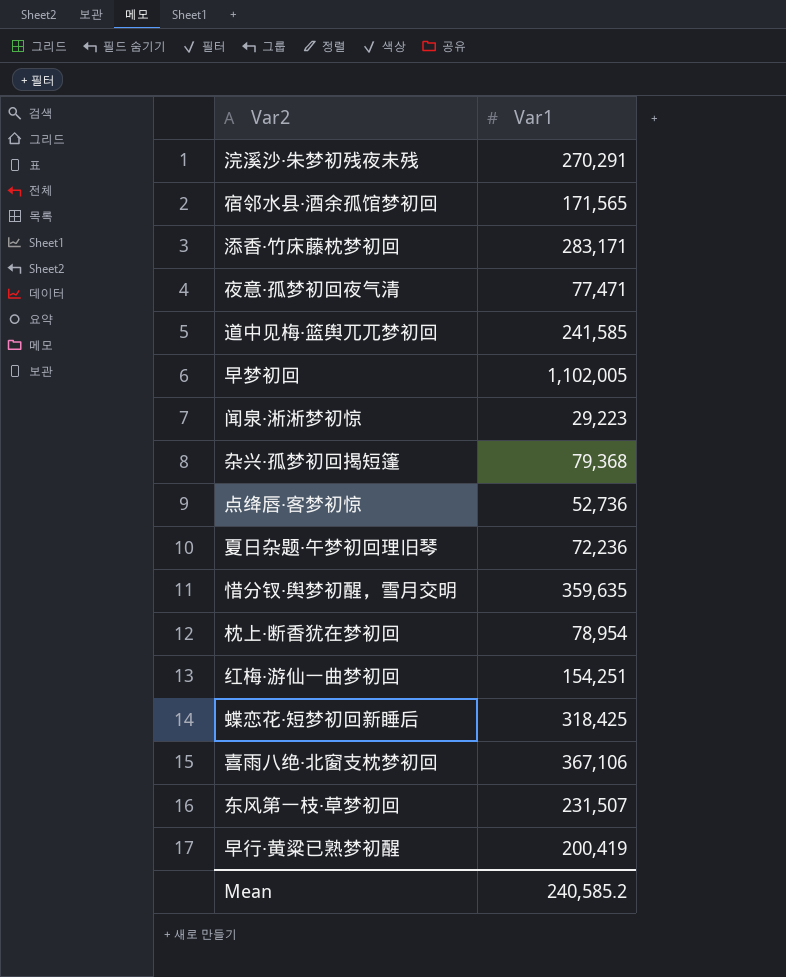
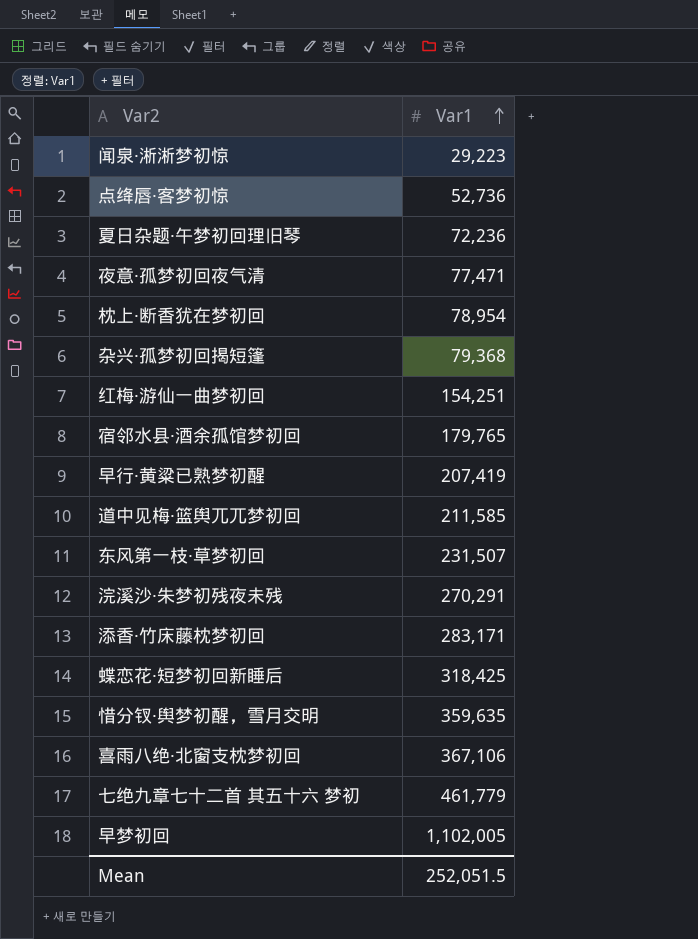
row order: none -> Var1 ascending
宿邻水县·酒余孤馆梦初回 | Var1: 171,565 -> 179,765
早行·黄粱已熟梦初醒 | Var1: 200,419 -> 207,419
道中见梅·篮舆兀兀梦初回 | Var1: 241,585 -> 211,585
row 七绝九章七十二首 其五十六 梦初: none -> 461,779
Mean | Var1: 240,585.2 -> 252,051.5

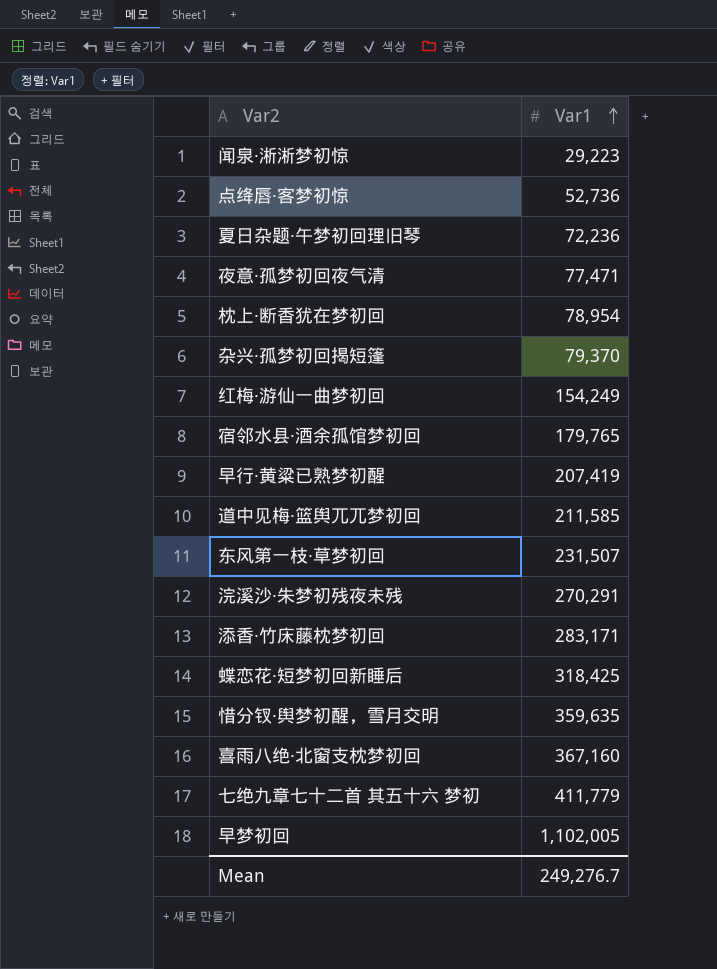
杂兴·孤梦初回揭短篷 | Var1: 79,368 -> 79,370
红梅·游仙一曲梦初回 | Var1: 154,251 -> 154,249
喜雨八绝·北窗支枕梦初回 | Var1: 367,106 -> 367,160
七绝九章七十二首 其五十六 梦初 | Var1: 461,779 -> 411,779
Mean | Var1: 252,051.5 -> 249,276.7

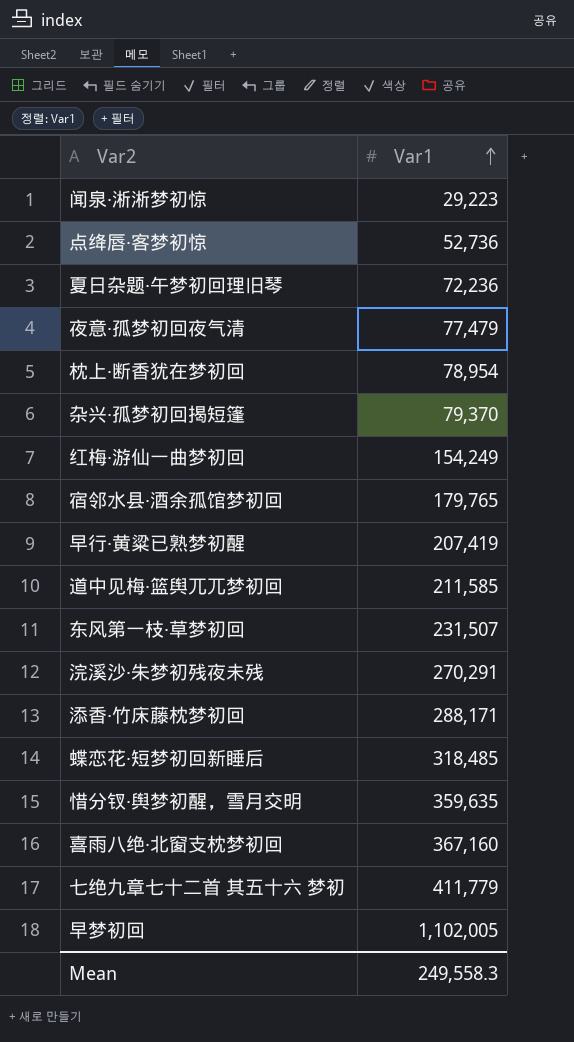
夜意·孤梦初回夜气清 | Var1: 77,471 -> 77,479
添香·竹床藤枕梦初回 | Var1: 283,171 -> 288,171
蝶恋花·短梦初回新睡后 | Var1: 318,425 -> 318,485
Mean | Var1: 249,276.7 -> 249,558.3

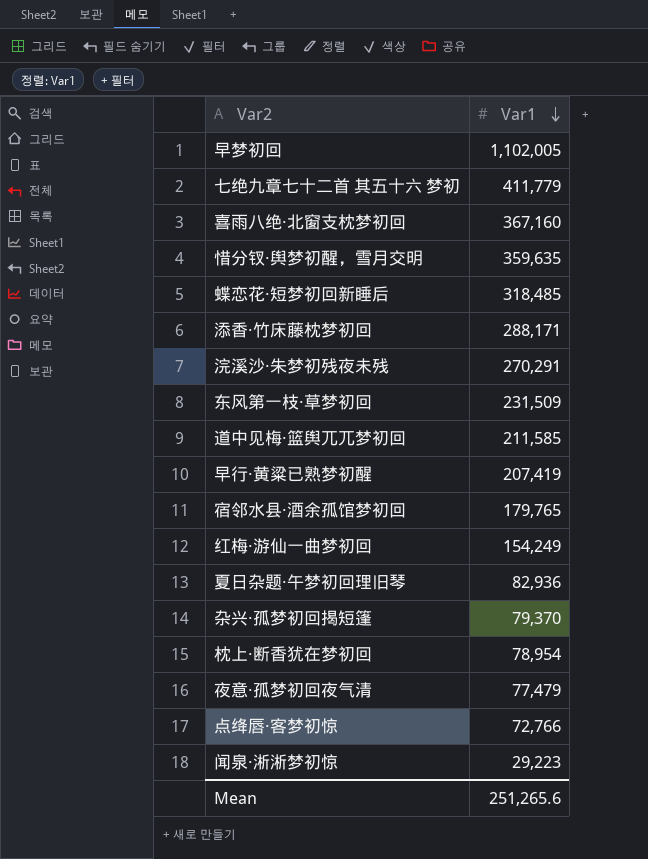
row order: Var1 ascending -> Var1 descending
东风第一枝·草梦初回 | Var1: 231,507 -> 231,509
夏日杂题·午梦初回理旧琴 | Var1: 72,236 -> 82,936
点绛唇·客梦初惊 | Var1: 52,736 -> 72,766
Mean | Var1: 249,558.3 -> 251,265.6

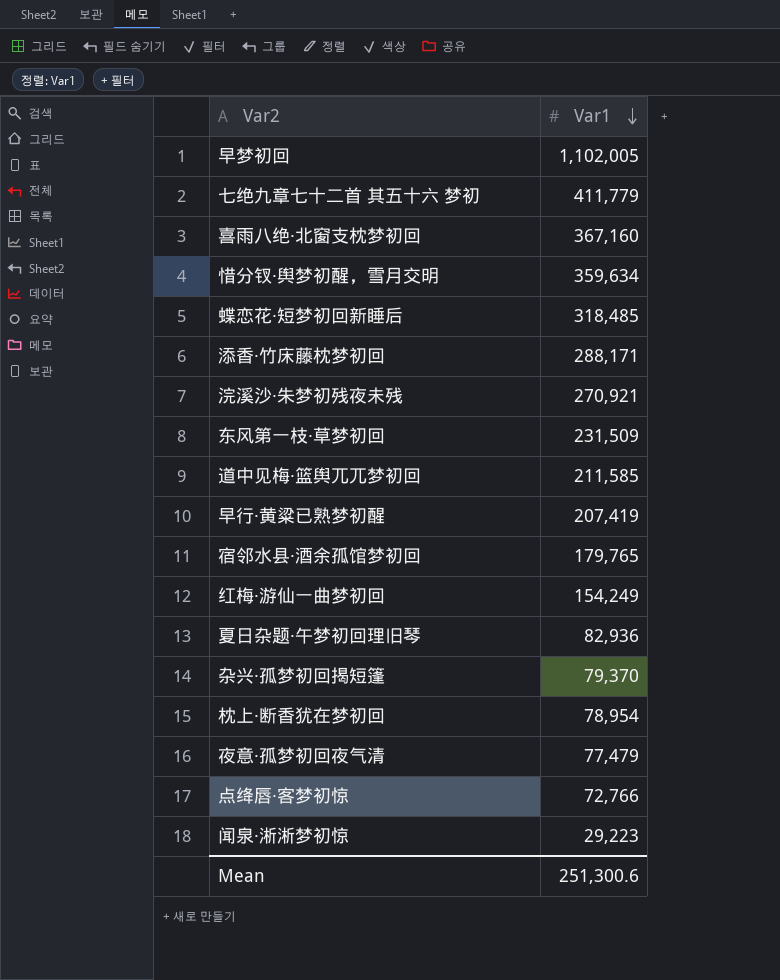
惜分钗·舆梦初醒，雪月交明 | Var1: 359,635 -> 359,634
浣溪沙·朱梦初残夜未残 | Var1: 270,291 -> 270,921
Mean | Var1: 251,265.6 -> 251,300.6

